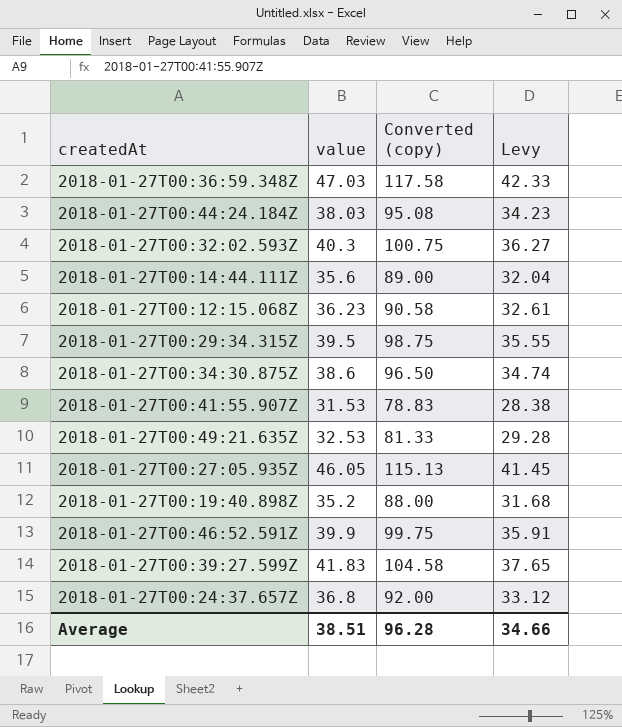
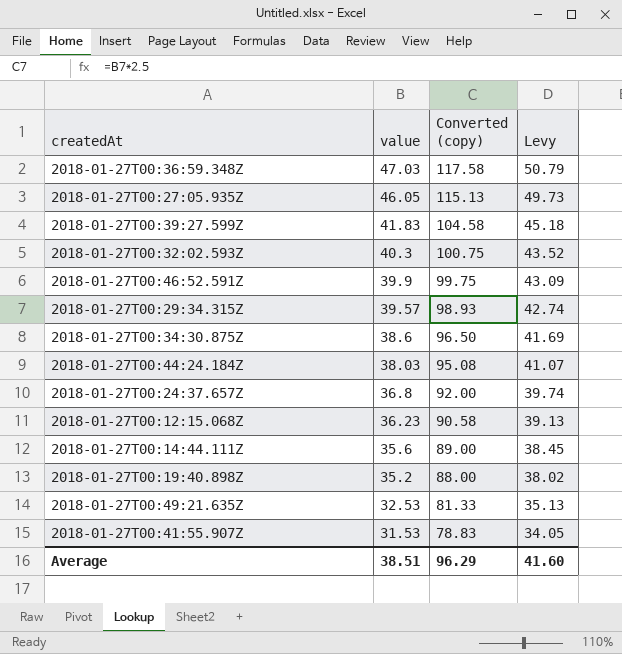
row order: none -> value descending
column Levy | formula: [value] * 0.9 -> [value] * 1.08
2018-01-27T00:29:34.315Z | value: 39.5 -> 39.57
2018-01-27T00:29:34.315Z | Converted (copy): 98.75 -> 98.93
Average | Converted (copy): 96.28 -> 96.29
Average | Levy: 34.66 -> 41.60

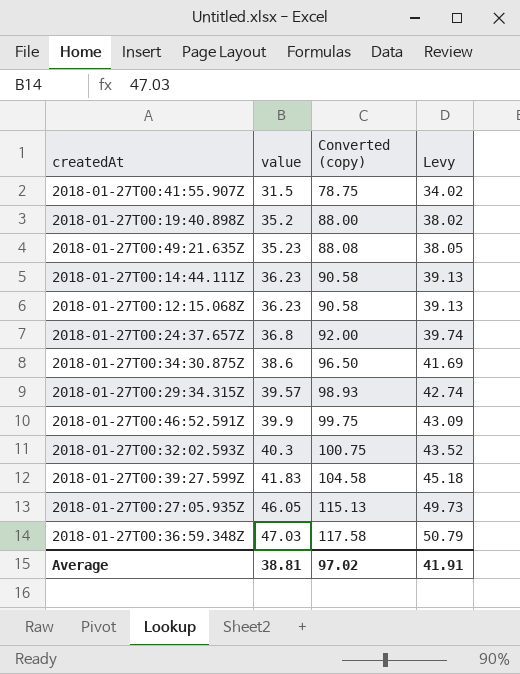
row order: value descending -> value ascending
row 2018-01-27T00:44:24.184Z: 38.03 | 95.08 | 41.07 -> none
2018-01-27T00:41:55.907Z | value: 31.53 -> 31.5
2018-01-27T00:41:55.907Z | Converted (copy): 78.83 -> 78.75
2018-01-27T00:41:55.907Z | Levy: 34.05 -> 34.02
2018-01-27T00:49:21.635Z | value: 32.53 -> 35.23
2018-01-27T00:49:21.635Z | Converted (copy): 81.33 -> 88.08
2018-01-27T00:49:21.635Z | Levy: 35.13 -> 38.05
2018-01-27T00:14:44.111Z | value: 35.6 -> 36.23
2018-01-27T00:14:44.111Z | Converted (copy): 89.00 -> 90.58
2018-01-27T00:14:44.111Z | Levy: 38.45 -> 39.13
Average | value: 38.51 -> 38.81
Average | Converted (copy): 96.29 -> 97.02
Average | Levy: 41.60 -> 41.91

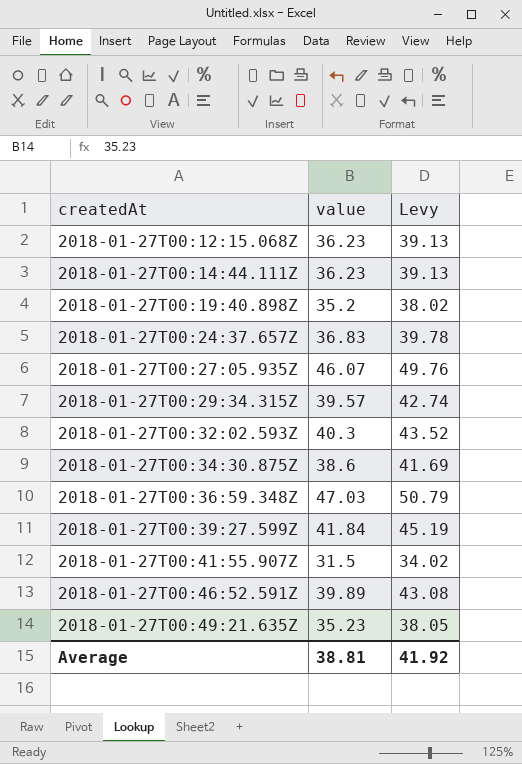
row order: value ascending -> createdAt ascending
column Converted (copy) | formula: [value] * 2.5 -> none
2018-01-27T00:24:37.657Z | value: 36.8 -> 36.83
2018-01-27T00:24:37.657Z | Levy: 39.74 -> 39.78
2018-01-27T00:27:05.935Z | value: 46.05 -> 46.07
2018-01-27T00:27:05.935Z | Levy: 49.73 -> 49.76
2018-01-27T00:39:27.599Z | value: 41.83 -> 41.84
2018-01-27T00:39:27.599Z | Levy: 45.18 -> 45.19
2018-01-27T00:46:52.591Z | value: 39.9 -> 39.89
2018-01-27T00:46:52.591Z | Levy: 43.09 -> 43.08
Average | Levy: 41.91 -> 41.92

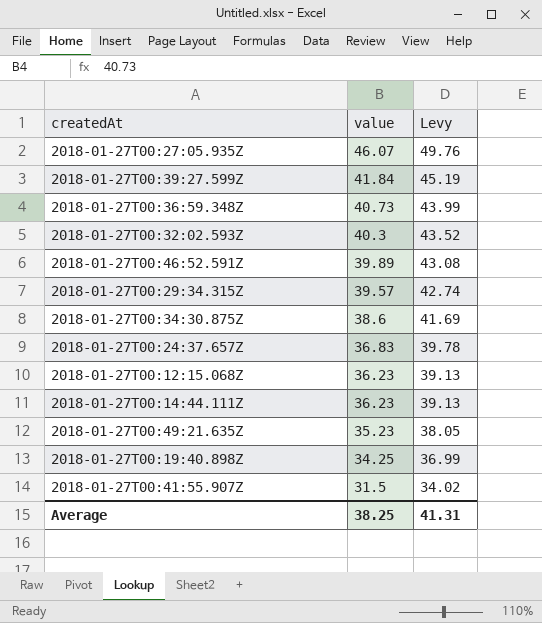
row order: createdAt ascending -> value descending
2018-01-27T00:36:59.348Z | value: 47.03 -> 40.73
2018-01-27T00:36:59.348Z | Levy: 50.79 -> 43.99
2018-01-27T00:19:40.898Z | value: 35.2 -> 34.25
2018-01-27T00:19:40.898Z | Levy: 38.02 -> 36.99
Average | value: 38.81 -> 38.25
Average | Levy: 41.92 -> 41.31

